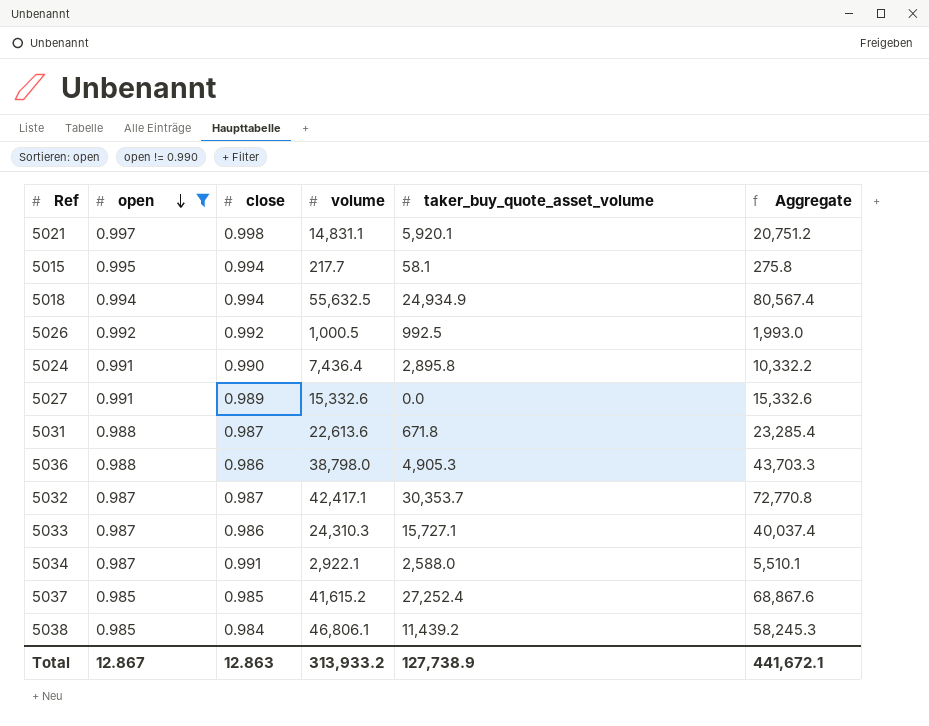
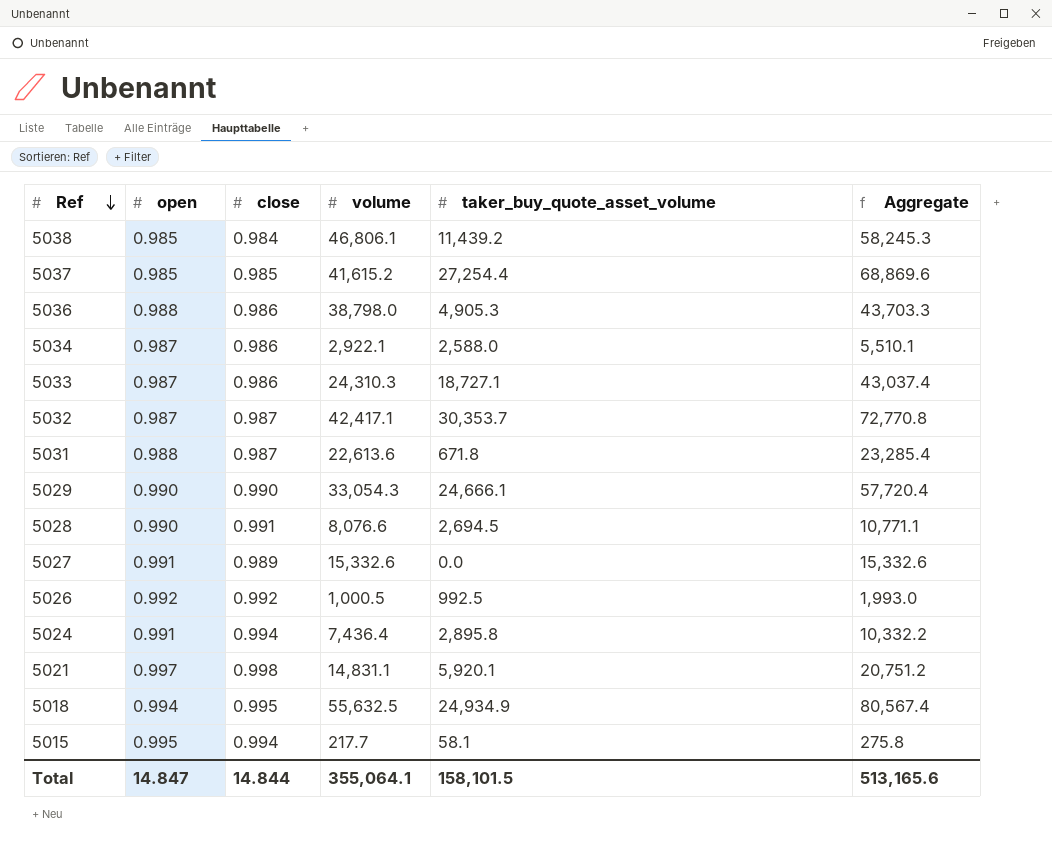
filter: open != 0.990 -> none
row order: open descending -> Ref descending
5037 | taker_buy_quote_asset_volume: 27,252.4 -> 27,254.4
5037 | Aggregate: 68,867.6 -> 68,869.6
5034 | close: 0.991 -> 0.986
5033 | taker_buy_quote_asset_volume: 15,727.1 -> 18,727.1
5033 | Aggregate: 40,037.4 -> 43,037.4
5024 | close: 0.990 -> 0.994
5018 | close: 0.994 -> 0.995
Total | open: 12.867 -> 14.847
Total | close: 12.863 -> 14.844
Total | volume: 313,933.2 -> 355,064.1
Total | taker_buy_quote_asset_volume: 127,738.9 -> 158,101.5
Total | Aggregate: 441,672.1 -> 513,165.6

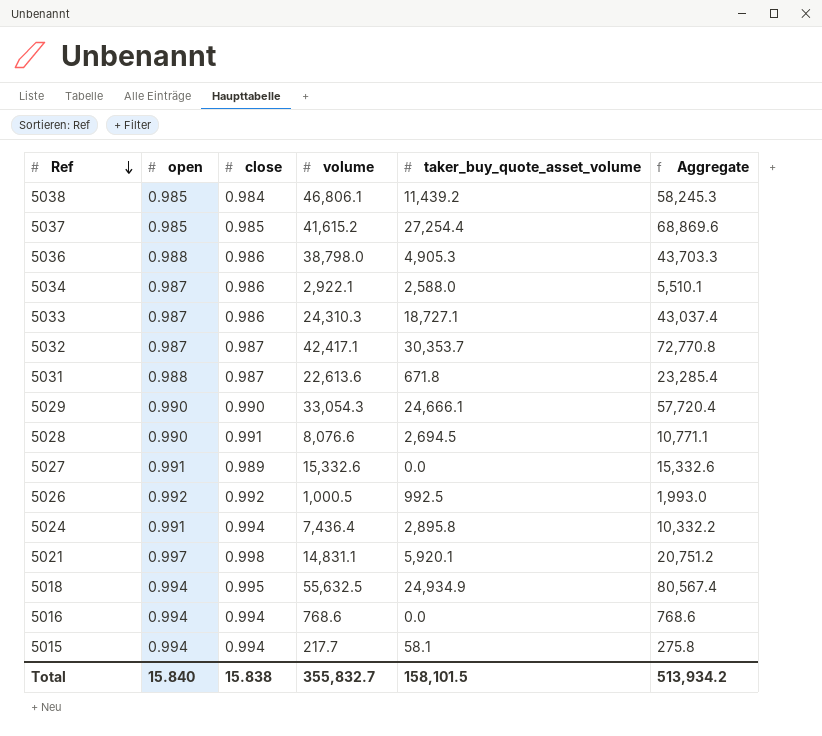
row 5016: none -> 0.994 | 0.994 | 768.6 | 0.0 | 768.6
5015 | open: 0.995 -> 0.994
Total | open: 14.847 -> 15.840
Total | close: 14.844 -> 15.838
Total | volume: 355,064.1 -> 355,832.7
Total | Aggregate: 513,165.6 -> 513,934.2

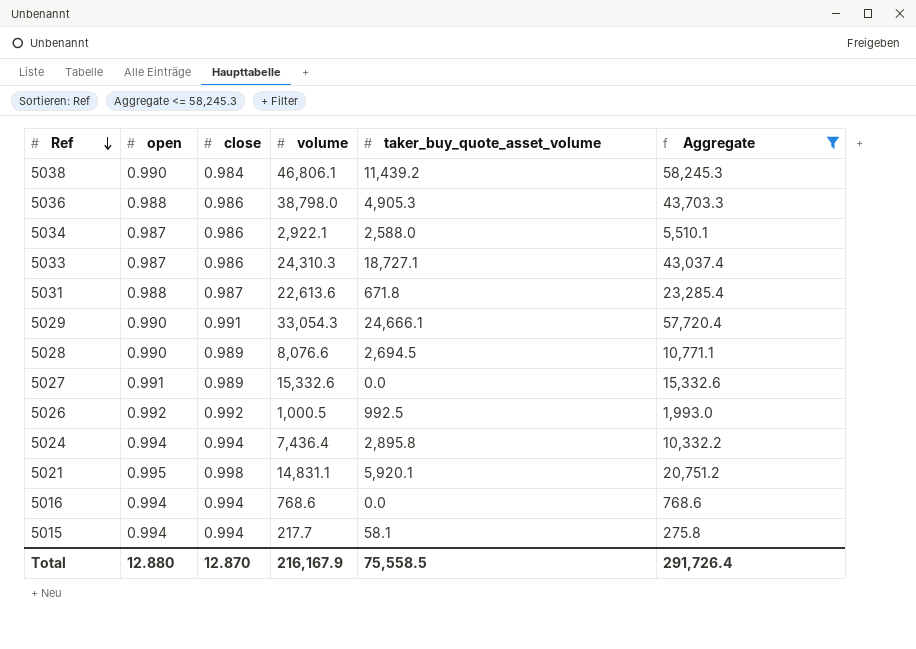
filter: none -> Aggregate <= 58,245.3
5038 | open: 0.985 -> 0.990
5029 | close: 0.990 -> 0.991
5028 | close: 0.991 -> 0.989
5024 | open: 0.991 -> 0.994
5021 | open: 0.997 -> 0.995
Total | open: 15.840 -> 12.880
Total | close: 15.838 -> 12.870
Total | volume: 355,832.7 -> 216,167.9
Total | taker_buy_quote_asset_volume: 158,101.5 -> 75,558.5
Total | Aggregate: 513,934.2 -> 291,726.4

